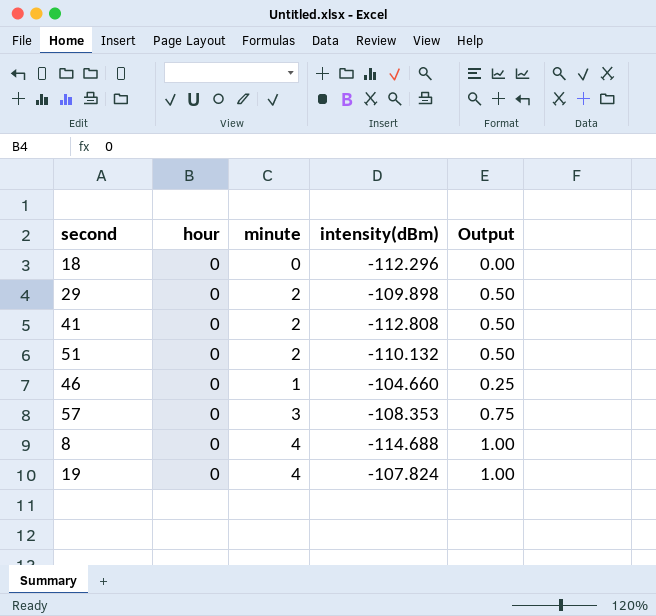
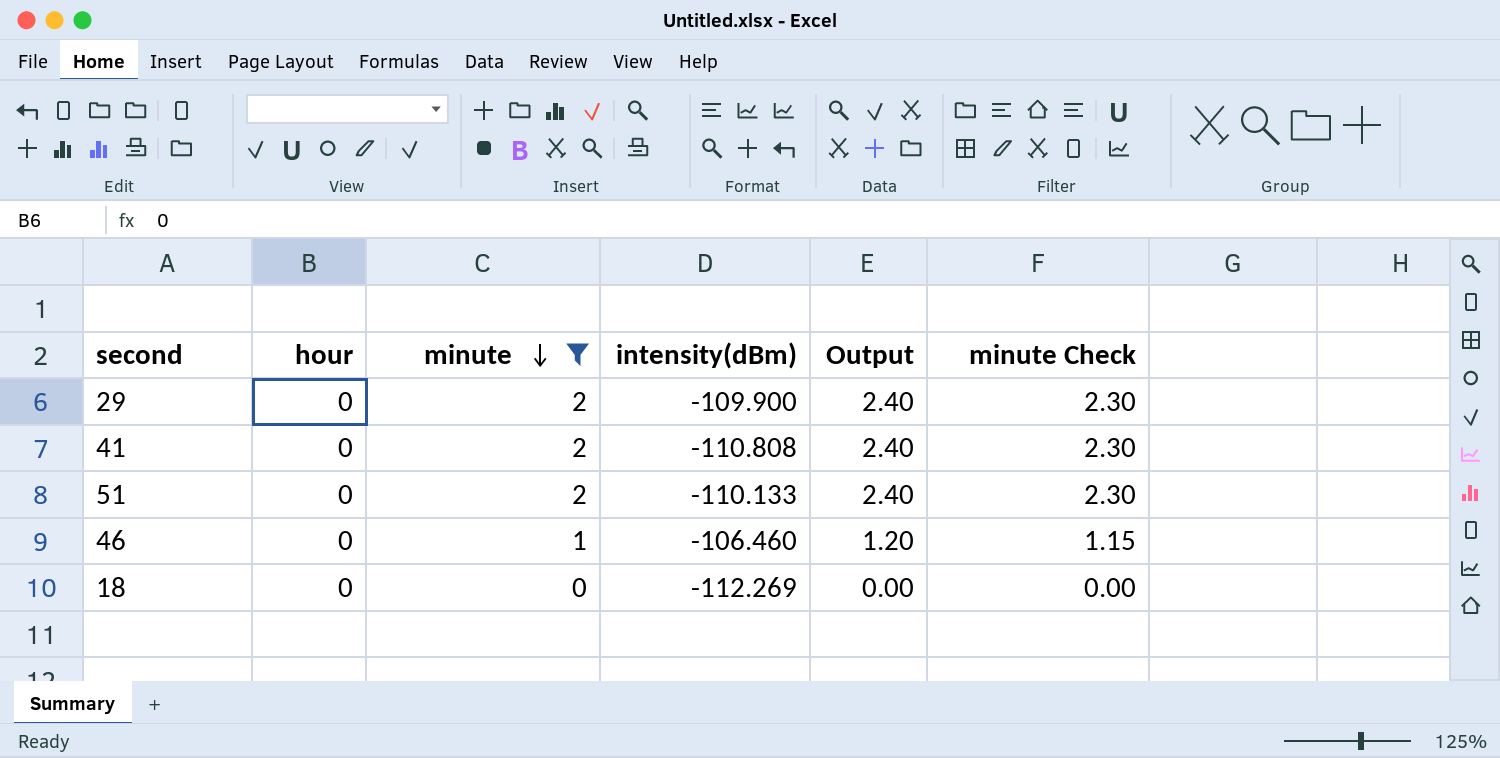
filter: none -> minute <= 2
row order: none -> minute descending
column Output | formula: [minute] * 0.25 -> [minute] * 1.2
column minute Check | formula: none -> [minute] * 1.15
29 | intensity(dBm): -109.898 -> -109.900
41 | intensity(dBm): -112.808 -> -110.808
51 | intensity(dBm): -110.132 -> -110.133
46 | intensity(dBm): -104.660 -> -106.460
18 | intensity(dBm): -112.296 -> -112.269

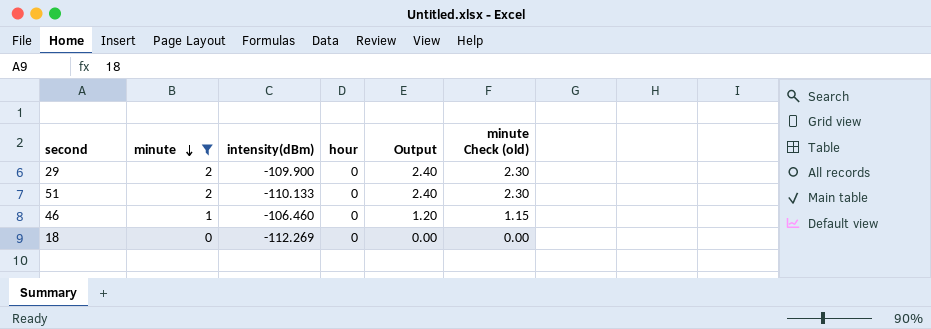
column hour | position: 2 -> 4
column name: minute Check -> minute Check (old)
row 41: 0 | 2 | -110.808 | 2.40 | 2.30 -> none

